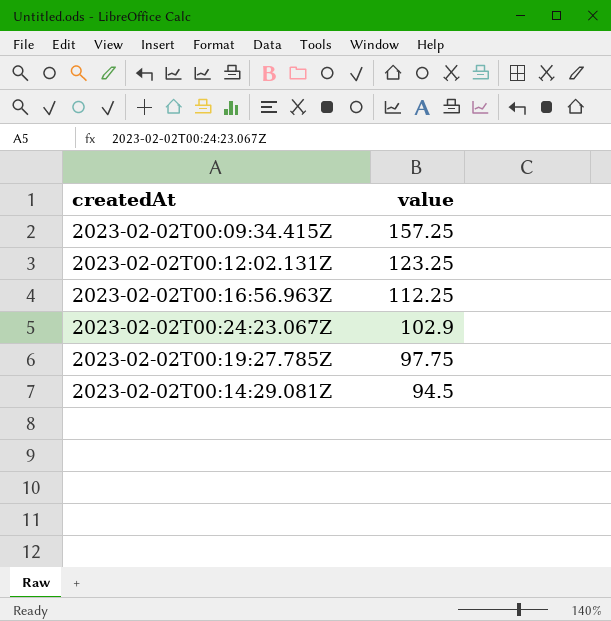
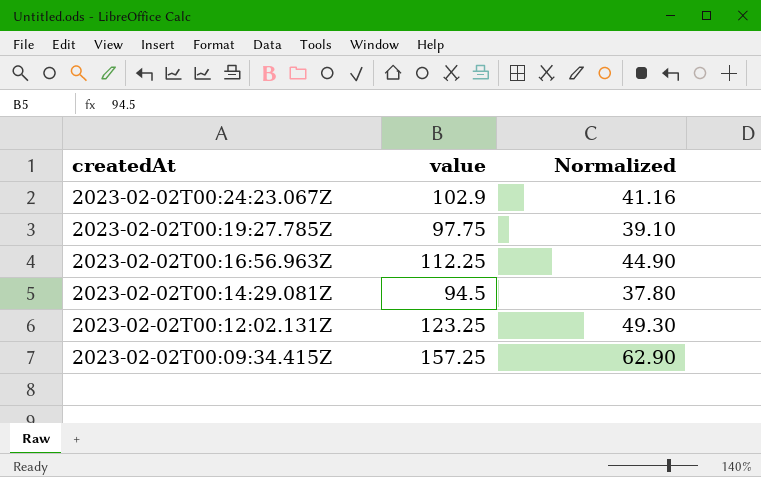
row order: value descending -> createdAt descending
column Normalized | formula: none -> [value] * 0.4

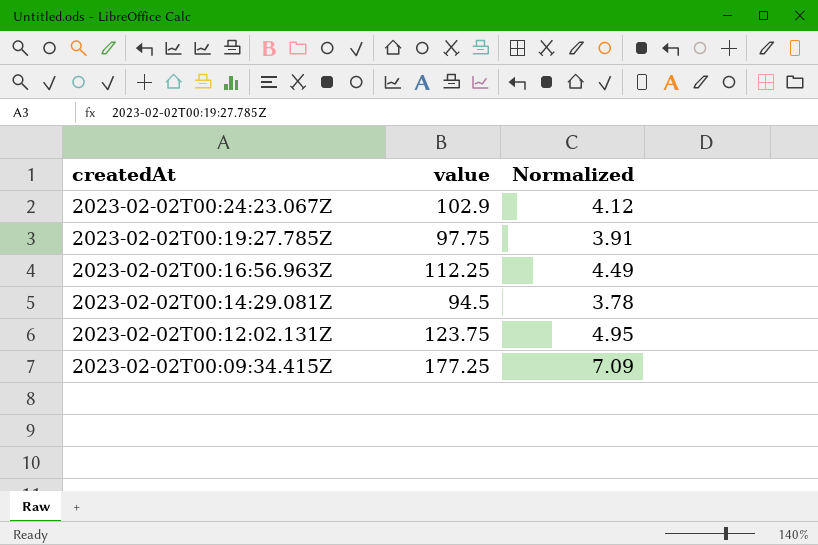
column Normalized | formula: [value] * 0.4 -> [value] * 0.04
2023-02-02T00:12:02.131Z | value: 123.25 -> 123.75
2023-02-02T00:09:34.415Z | value: 157.25 -> 177.25

